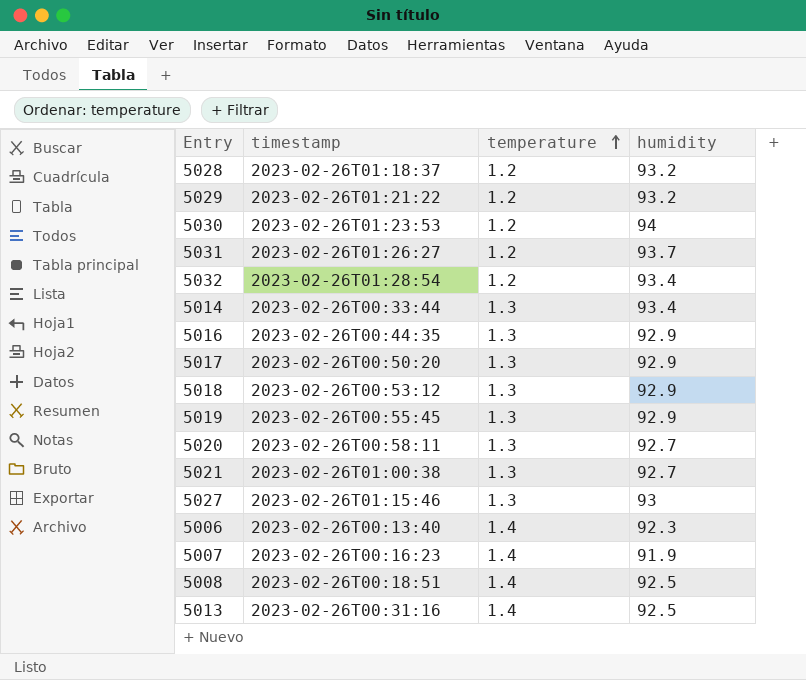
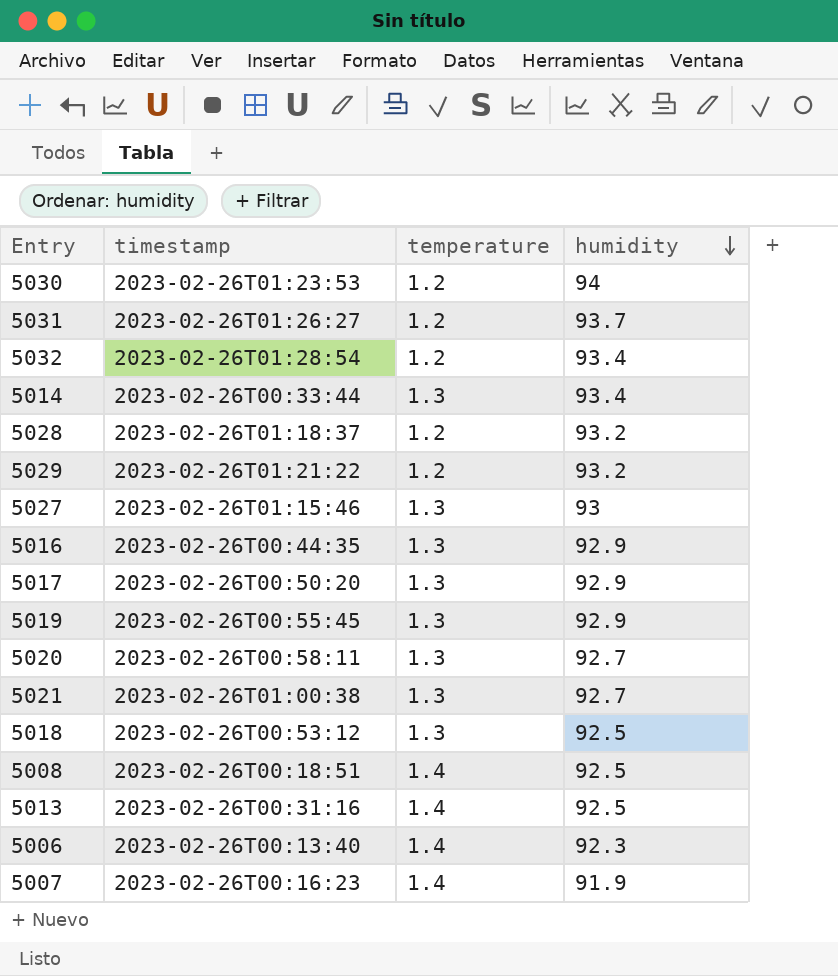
row order: temperature ascending -> humidity descending
5018 | humidity: 92.9 -> 92.5

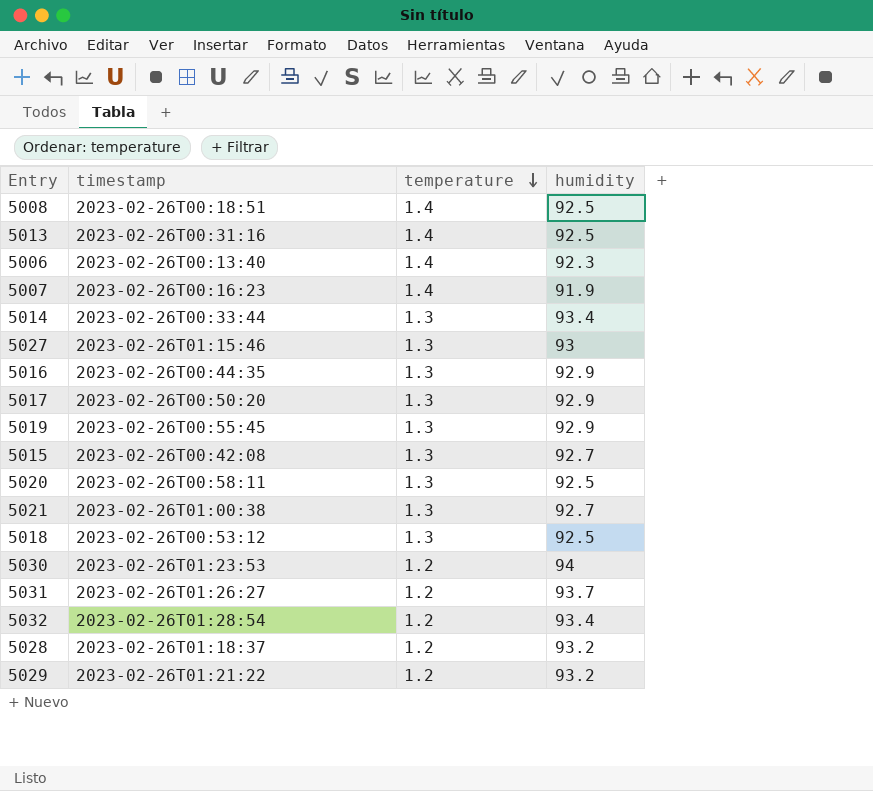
row order: humidity descending -> temperature descending
row 5015: none -> 2023-02-26T00:42:08 | 1.3 | 92.7
5020 | humidity: 92.7 -> 92.5

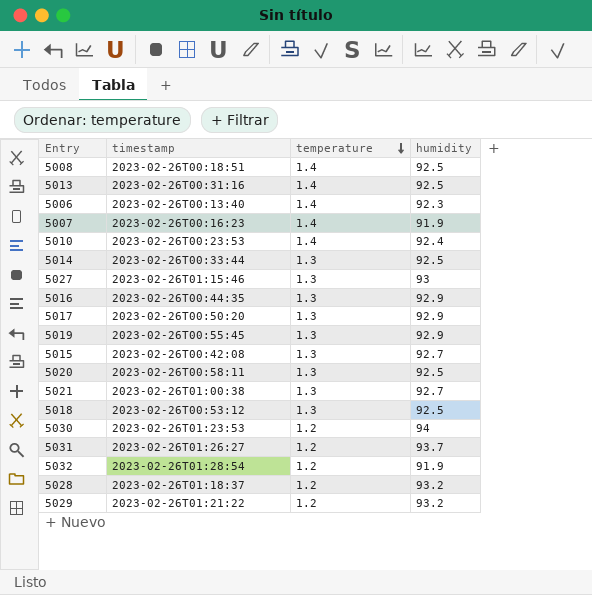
row 5010: none -> 2023-02-26T00:23:53 | 1.4 | 92.4
5014 | humidity: 93.4 -> 92.5
5032 | humidity: 93.4 -> 91.9

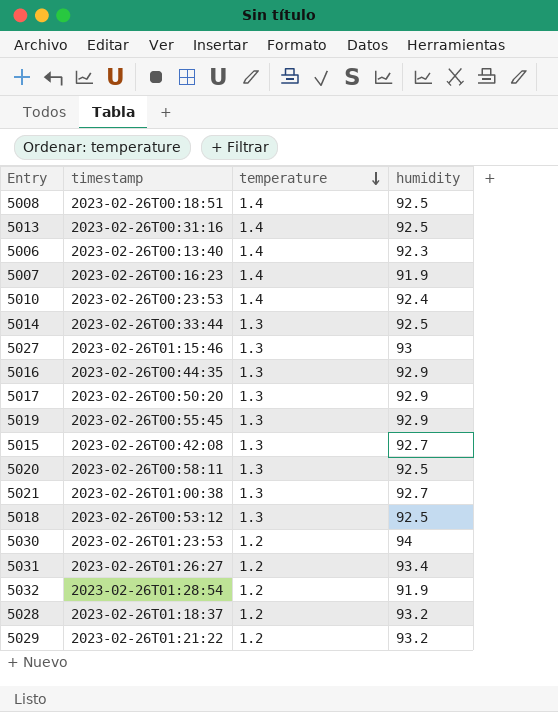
5031 | humidity: 93.7 -> 93.4

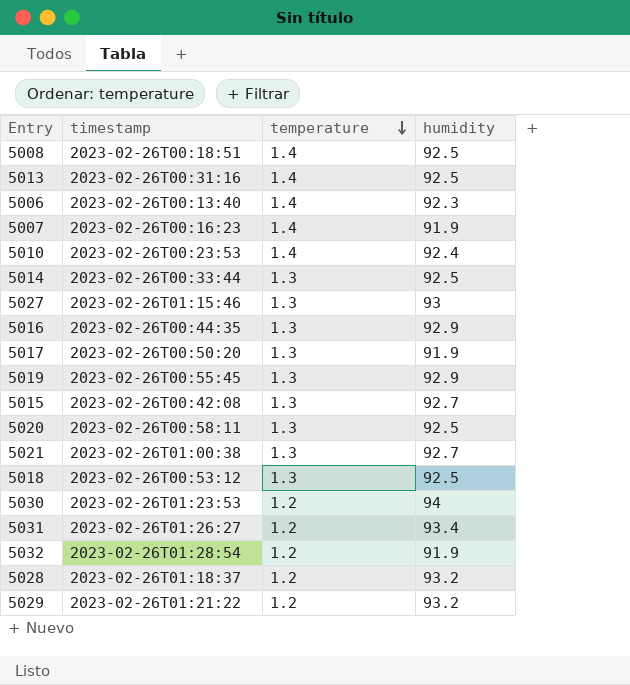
5017 | humidity: 92.9 -> 91.9

